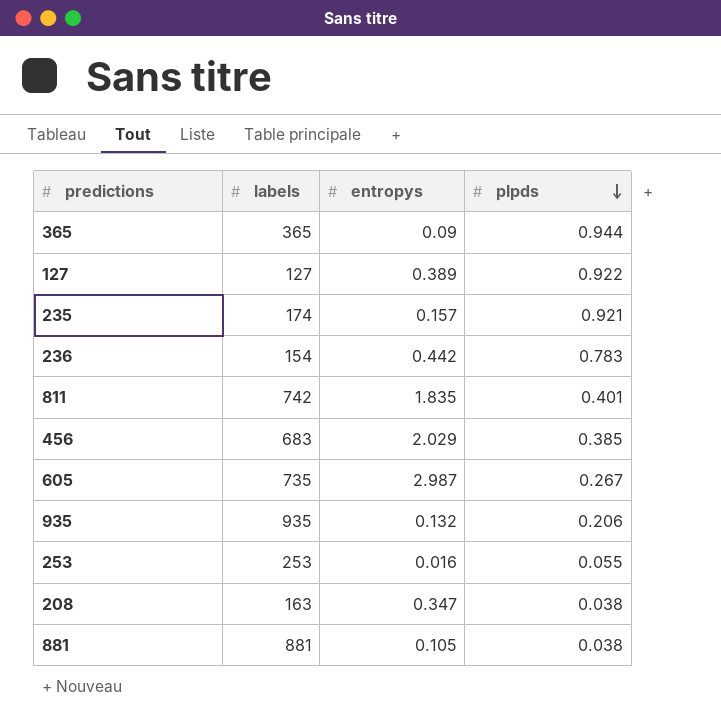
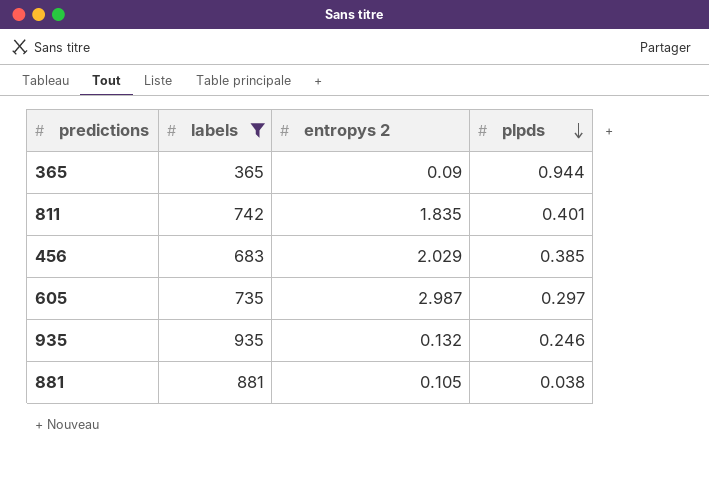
filter: none -> labels >= 365
column name: entropys -> entropys 2
605 | plpds: 0.267 -> 0.297
935 | plpds: 0.206 -> 0.246

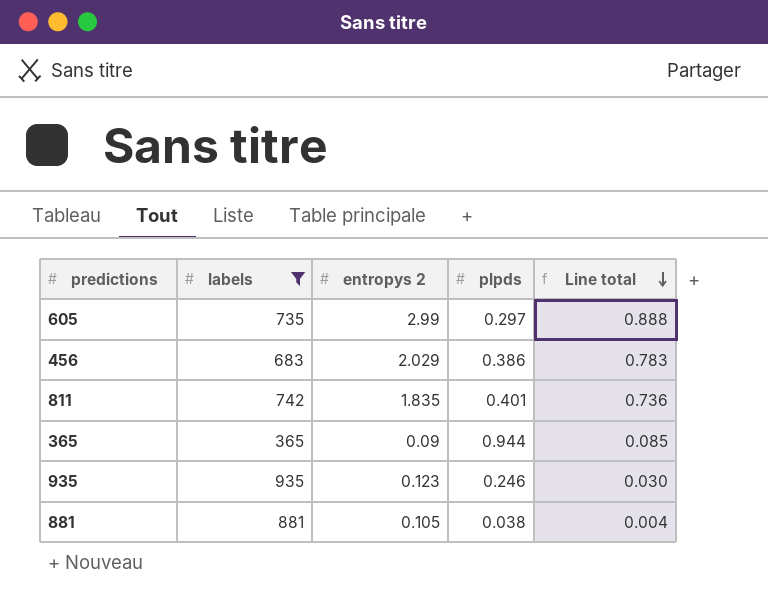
row order: plpds descending -> Line total descending
column Line total | formula: none -> [entropys 2] * [plpds]
605 | entropys 2: 2.987 -> 2.99
456 | plpds: 0.385 -> 0.386
935 | entropys 2: 0.132 -> 0.123

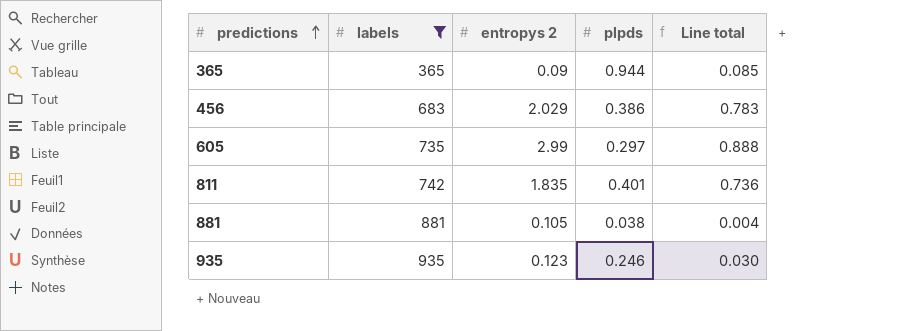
row order: Line total descending -> predictions ascending

